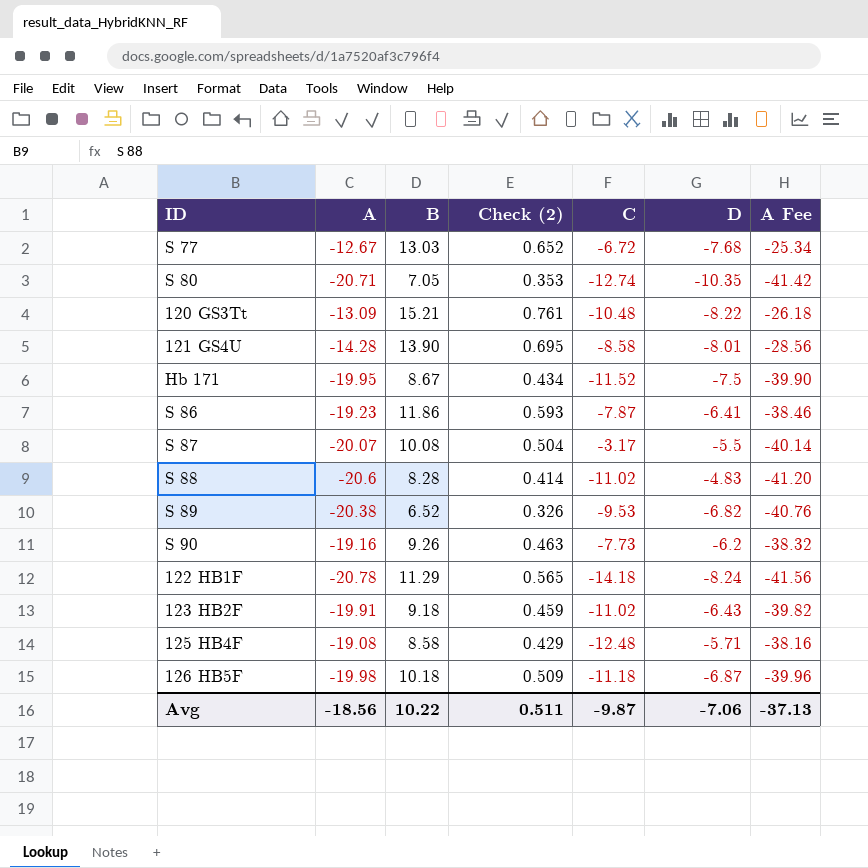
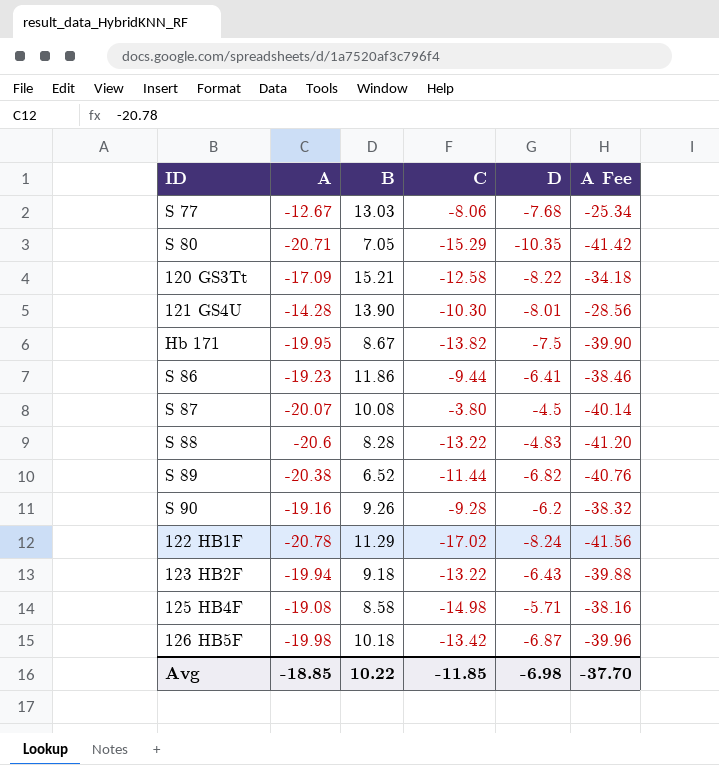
column Check (2) | formula: [B] * 0.05 -> none
S 77 | C: -6.72 -> -8.06
S 80 | C: -12.74 -> -15.29
120 GS3Tt | A: -13.09 -> -17.09
120 GS3Tt | C: -10.48 -> -12.58
120 GS3Tt | A Fee: -26.18 -> -34.18
121 GS4U | C: -8.58 -> -10.30
Hb 171 | C: -11.52 -> -13.82
S 86 | C: -7.87 -> -9.44
S 87 | C: -3.17 -> -3.80
S 87 | D: -5.5 -> -4.5
S 88 | C: -11.02 -> -13.22
S 89 | C: -9.53 -> -11.44
S 90 | C: -7.73 -> -9.28
122 HB1F | C: -14.18 -> -17.02
123 HB2F | A: -19.91 -> -19.94
123 HB2F | C: -11.02 -> -13.22
123 HB2F | A Fee: -39.82 -> -39.88
125 HB4F | C: -12.48 -> -14.98
126 HB5F | C: -11.18 -> -13.42
Avg | A: -18.56 -> -18.85
Avg | C: -9.87 -> -11.85
Avg | D: -7.06 -> -6.98
Avg | A Fee: -37.13 -> -37.70

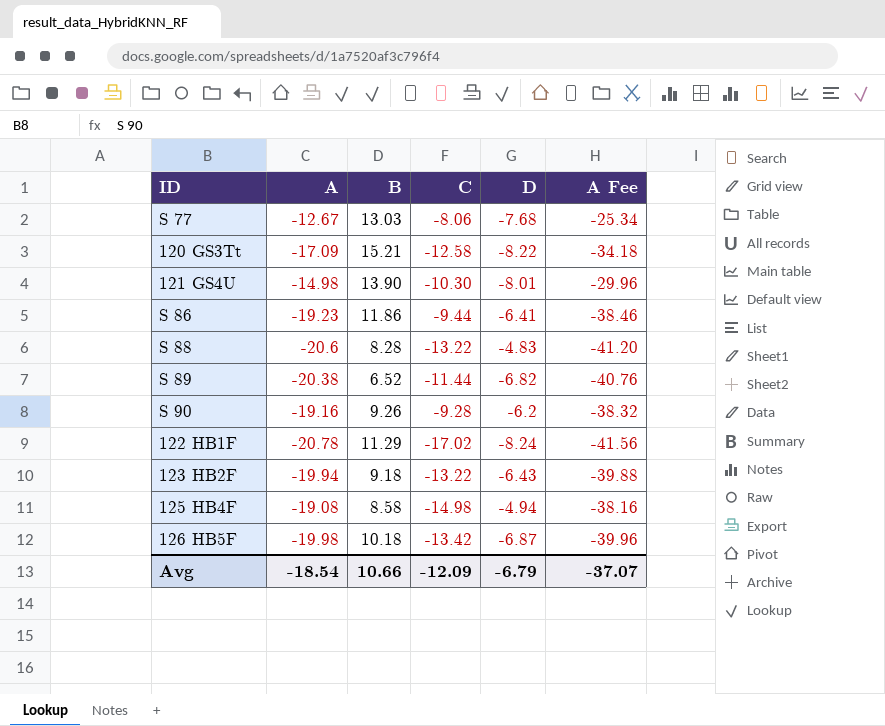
row S 80: -20.71 | 7.05 | -15.29 | -10.35 | -41.42 -> none
row Hb 171: -19.95 | 8.67 | -13.82 | -7.5 | -39.90 -> none
row S 87: -20.07 | 10.08 | -3.80 | -4.5 | -40.14 -> none
121 GS4U | A: -14.28 -> -14.98
121 GS4U | A Fee: -28.56 -> -29.96
125 HB4F | D: -5.71 -> -4.94
Avg | A: -18.85 -> -18.54
Avg | B: 10.22 -> 10.66
Avg | C: -11.85 -> -12.09
Avg | D: -6.98 -> -6.79
Avg | A Fee: -37.70 -> -37.07

